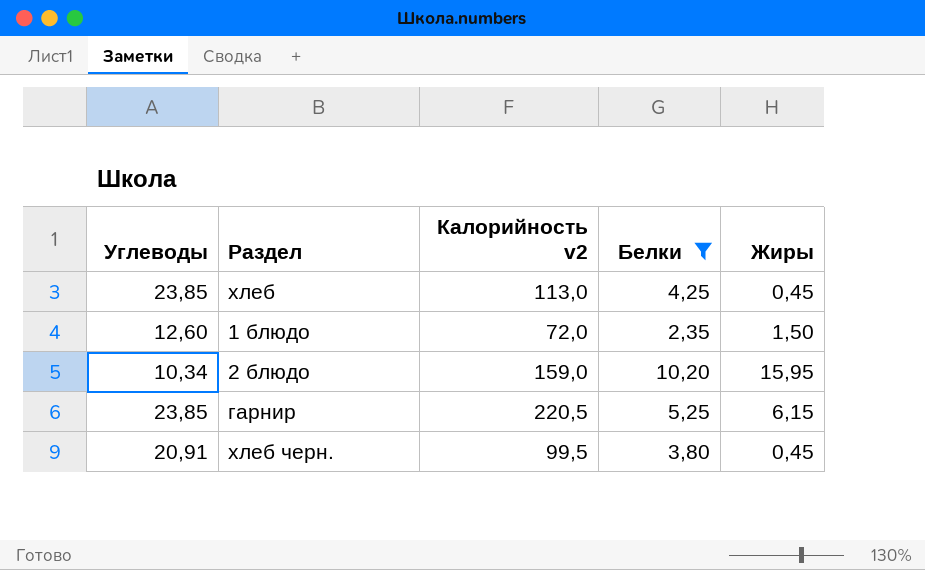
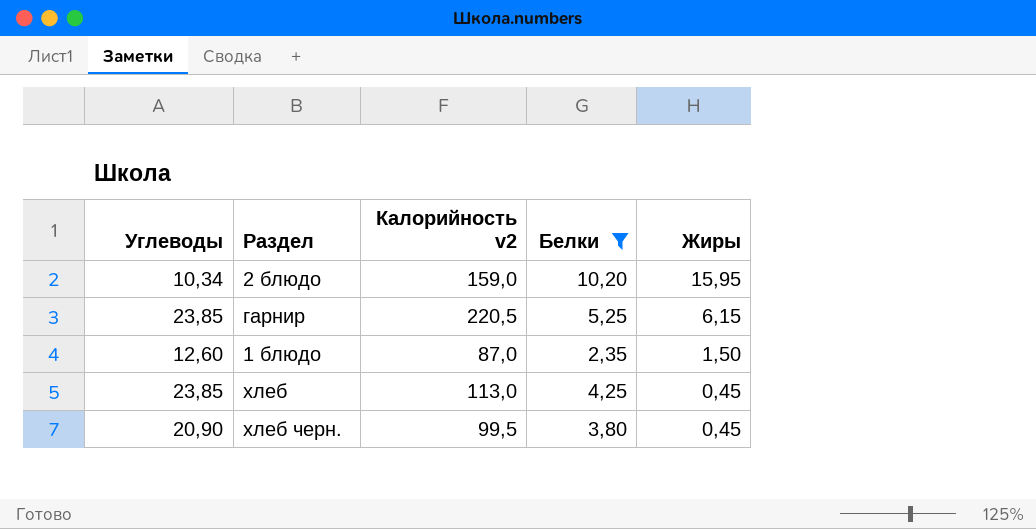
row order: none -> Жиры descending
1 блюдо | Калорийность v2: 72,0 -> 87,0
хлеб черн. | Углеводы: 20,91 -> 20,90

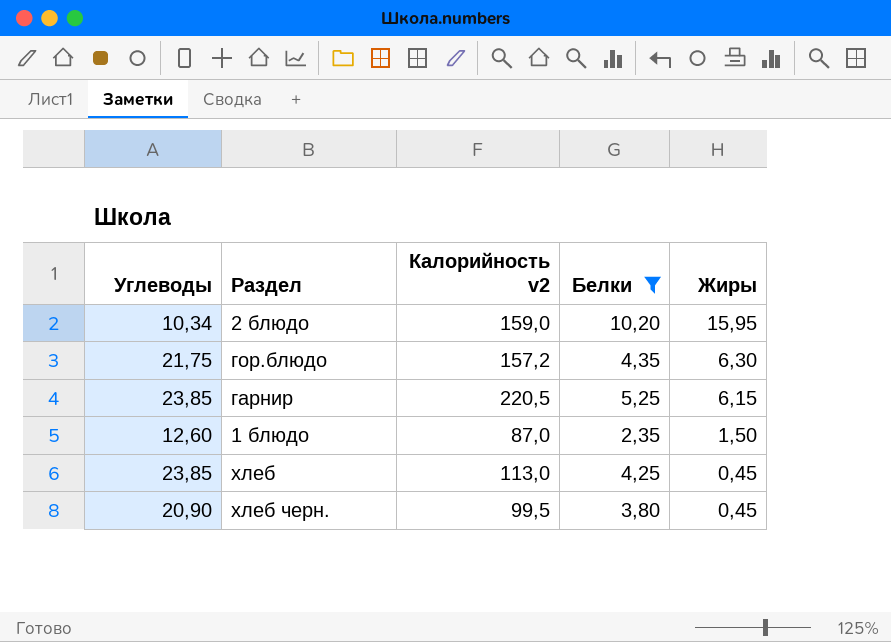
row гор.блюдо: none -> 21,75 | 157,2 | 4,35 | 6,30

